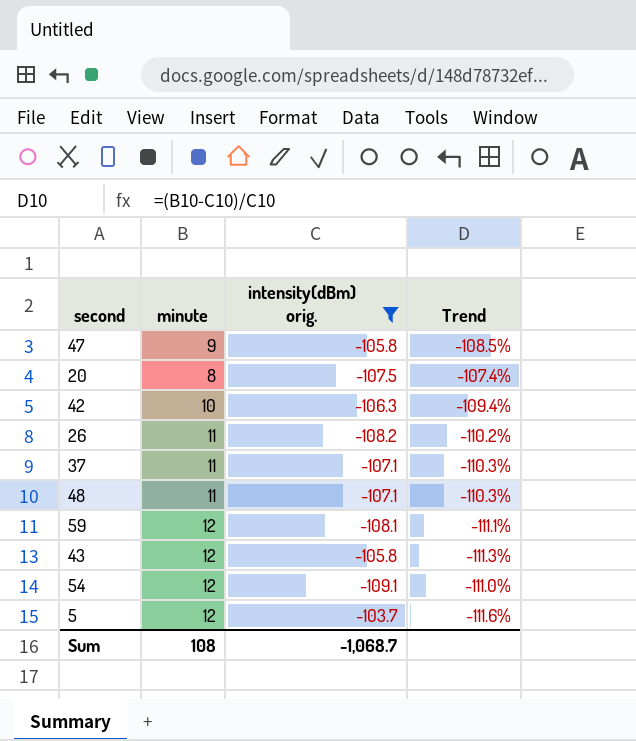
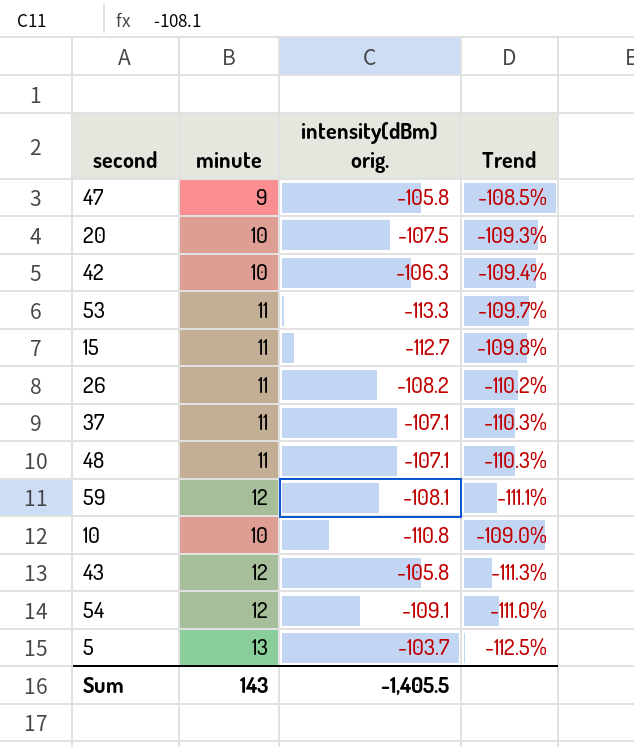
filter: intensity(dBm) orig. >= -109.1 -> none
20 | minute: 8 -> 10
20 | Trend: -107.4% -> -109.3%
5 | minute: 12 -> 13
5 | Trend: -111.6% -> -112.5%
Sum | minute: 108 -> 143
Sum | intensity(dBm) orig.: -1,068.7 -> -1,405.5

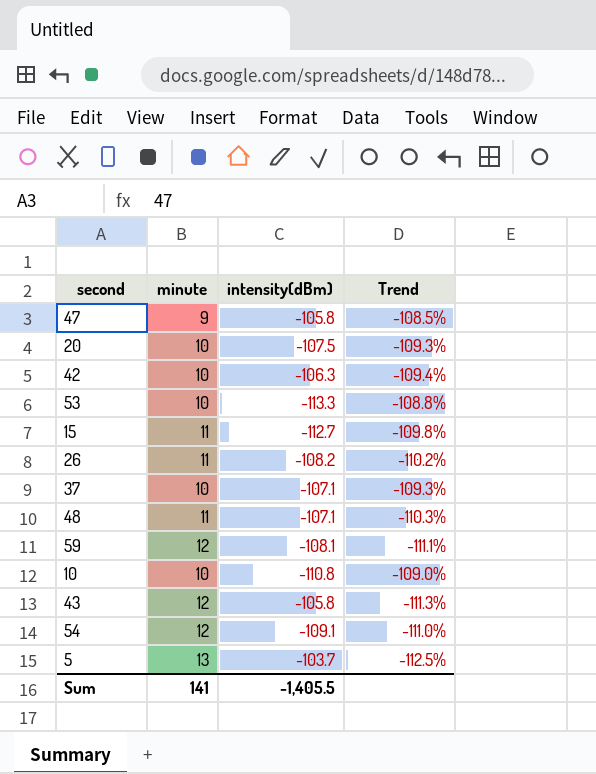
column name: intensity(dBm) orig. -> intensity(dBm)
53 | minute: 11 -> 10
53 | Trend: -109.7% -> -108.8%
37 | minute: 11 -> 10
37 | Trend: -110.3% -> -109.3%
Sum | minute: 143 -> 141

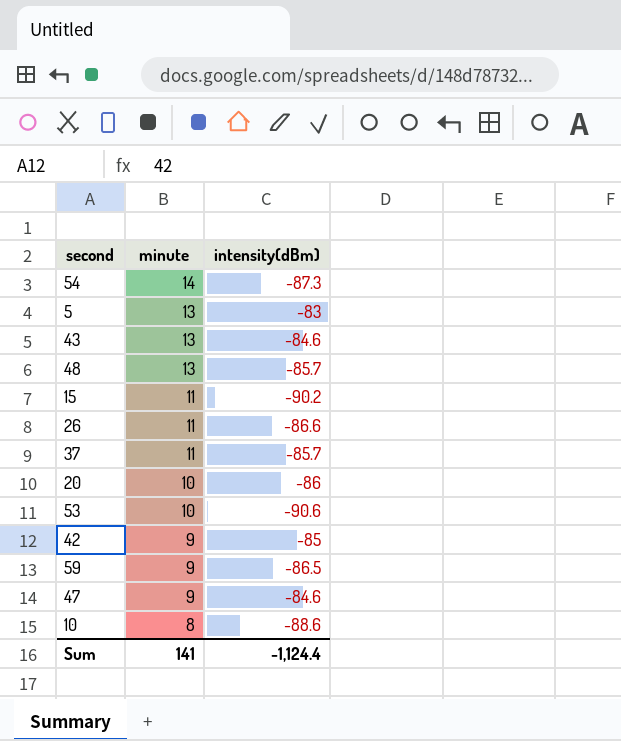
row order: none -> minute descending
column Trend | formula: ([minute] - [intensity(dBm)]) / [intensity(dBm)] -> none
54 | minute: 12 -> 14
54 | intensity(dBm): -109.1 -> -87.3
5 | intensity(dBm): -103.7 -> -83
43 | minute: 12 -> 13
43 | intensity(dBm): -105.8 -> -84.6
48 | minute: 11 -> 13
48 | intensity(dBm): -107.1 -> -85.7
15 | intensity(dBm): -112.7 -> -90.2
26 | intensity(dBm): -108.2 -> -86.6
37 | minute: 10 -> 11
37 | intensity(dBm): -107.1 -> -85.7
20 | intensity(dBm): -107.5 -> -86
53 | intensity(dBm): -113.3 -> -90.6
42 | minute: 10 -> 9
42 | intensity(dBm): -106.3 -> -85
59 | minute: 12 -> 9
59 | intensity(dBm): -108.1 -> -86.5
47 | intensity(dBm): -105.8 -> -84.6
10 | minute: 10 -> 8
10 | intensity(dBm): -110.8 -> -88.6
Sum | intensity(dBm): -1,405.5 -> -1,124.4

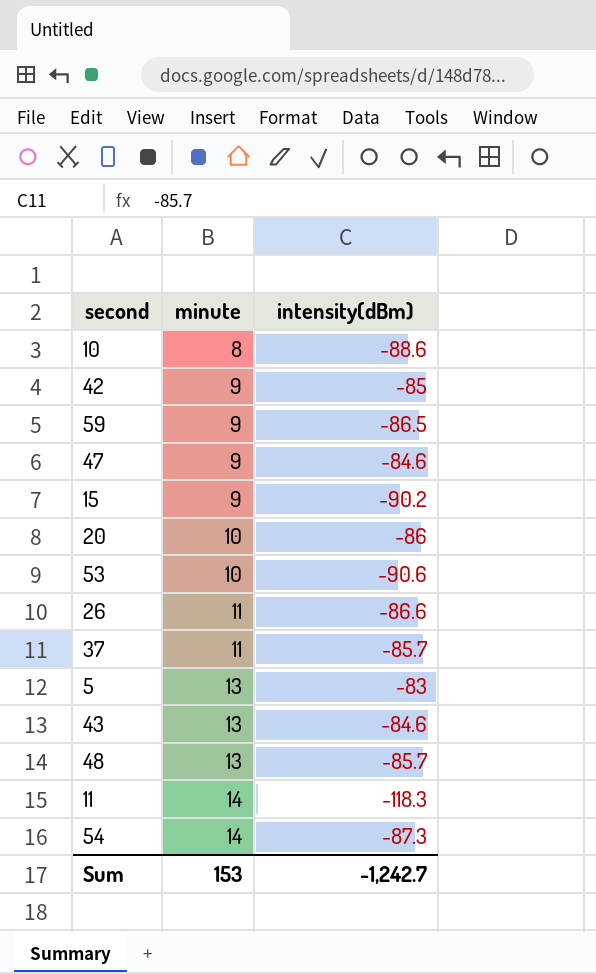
row order: minute descending -> minute ascending
15 | minute: 11 -> 9
row 11: none -> 14 | -118.3
Sum | minute: 141 -> 153
Sum | intensity(dBm): -1,124.4 -> -1,242.7

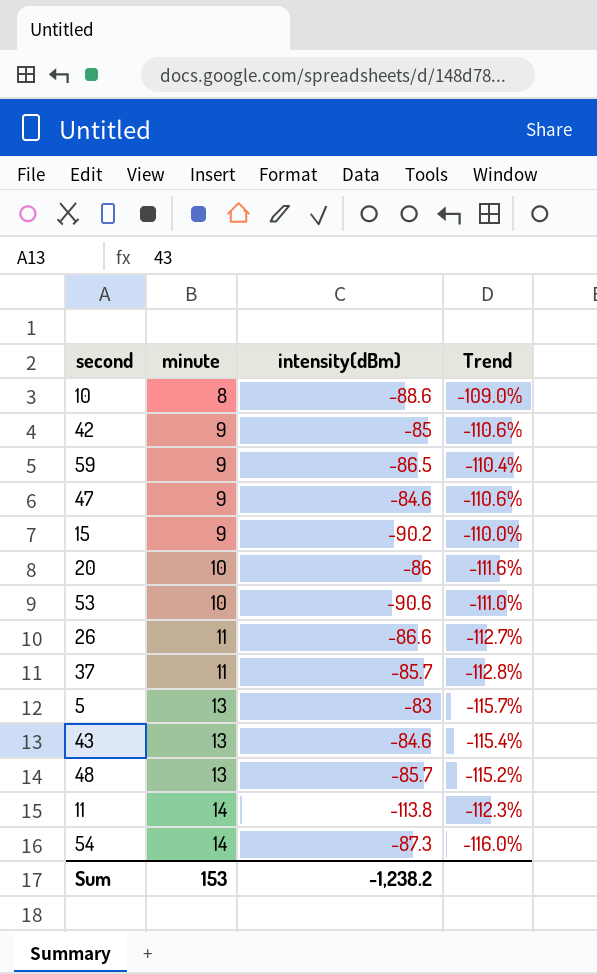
column Trend | formula: none -> ([minute] - [intensity(dBm)]) / [intensity(dBm)]
11 | intensity(dBm): -118.3 -> -113.8
Sum | intensity(dBm): -1,242.7 -> -1,238.2

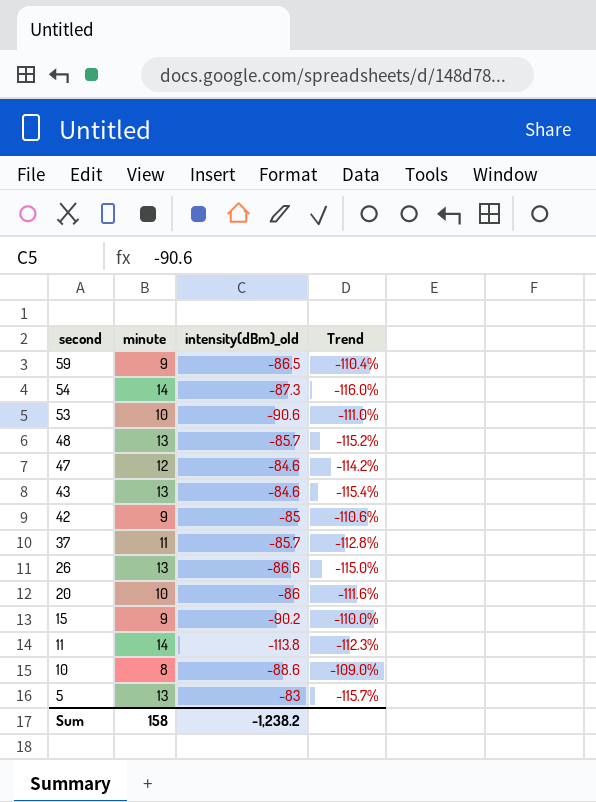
row order: minute ascending -> second descending
column name: intensity(dBm) -> intensity(dBm)_old
47 | minute: 9 -> 12
47 | Trend: -110.6% -> -114.2%
26 | minute: 11 -> 13
26 | Trend: -112.7% -> -115.0%
Sum | minute: 153 -> 158

